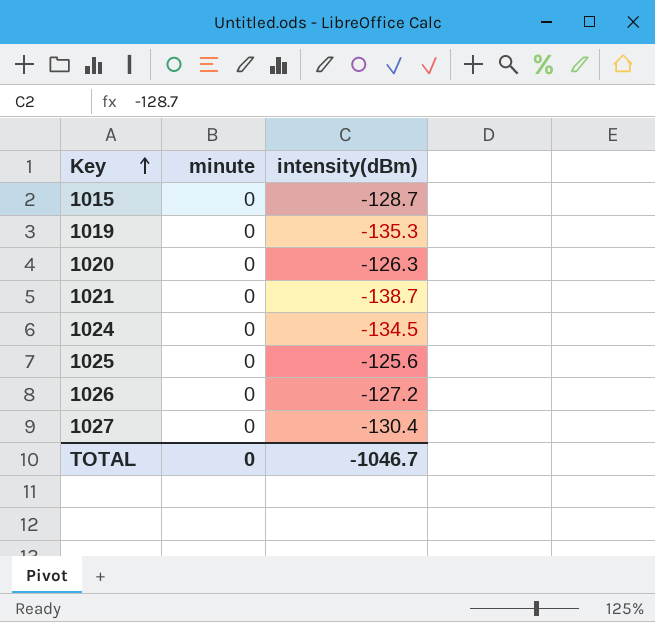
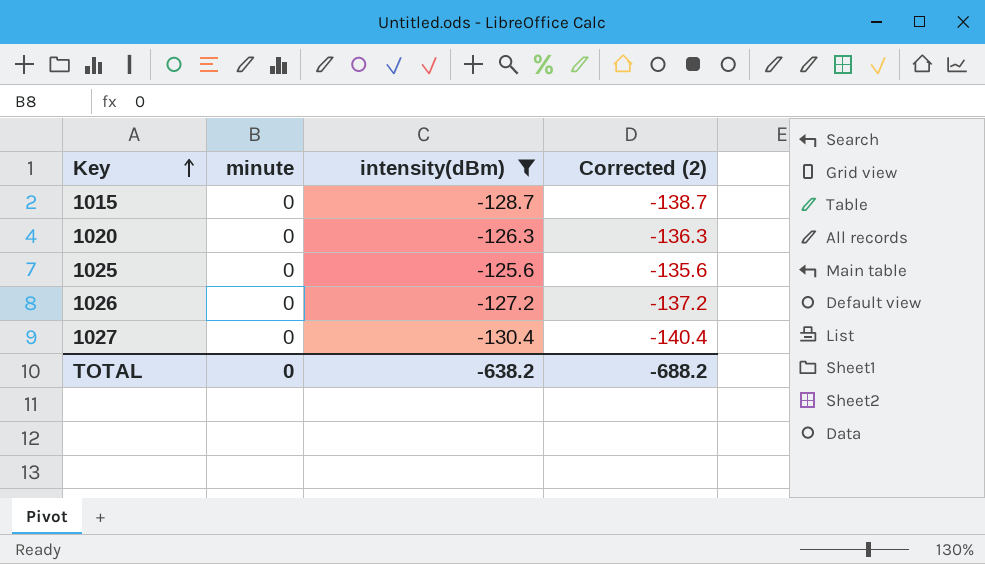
filter: none -> intensity(dBm) >= -130.4
column Corrected (2) | formula: none -> [intensity(dBm)] - 10
TOTAL | intensity(dBm): -1046.7 -> -638.2

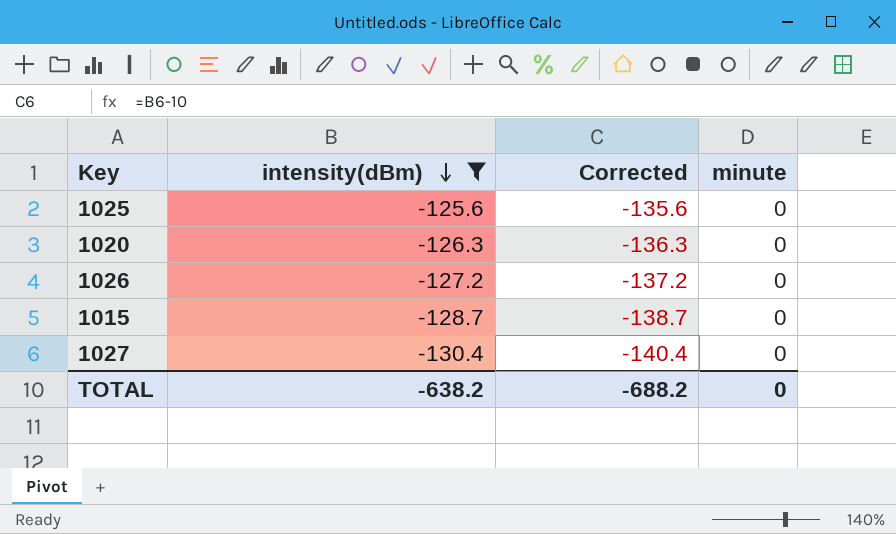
row order: Key ascending -> intensity(dBm) descending
column name: Corrected (2) -> Corrected
column minute | position: 2 -> 4

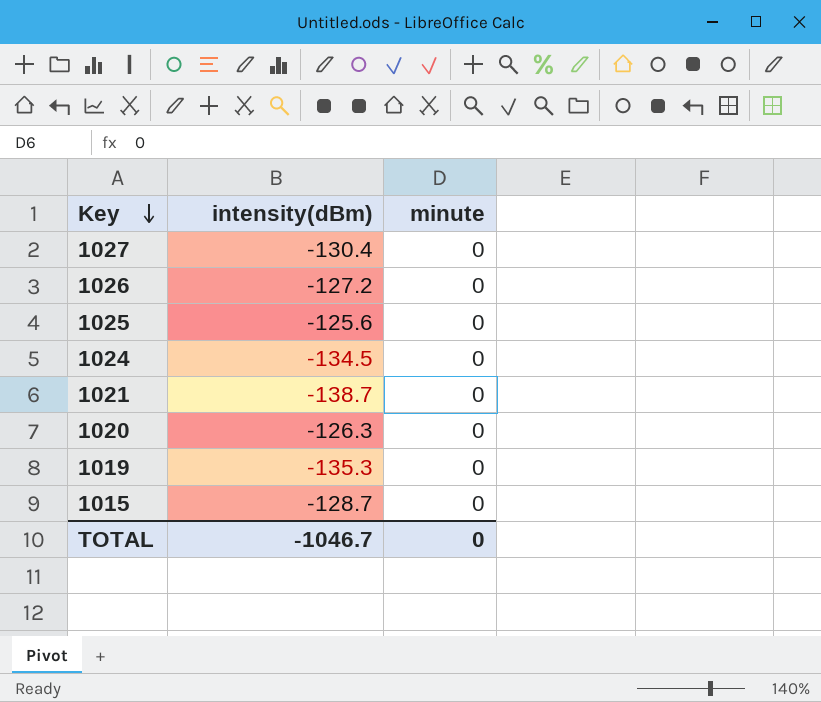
filter: intensity(dBm) >= -130.4 -> none
row order: intensity(dBm) descending -> Key descending
column Corrected | formula: [intensity(dBm)] - 10 -> none
TOTAL | intensity(dBm): -638.2 -> -1046.7

